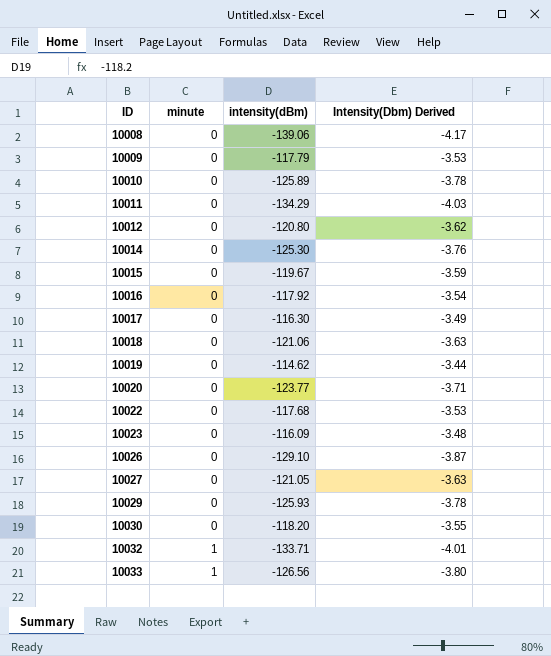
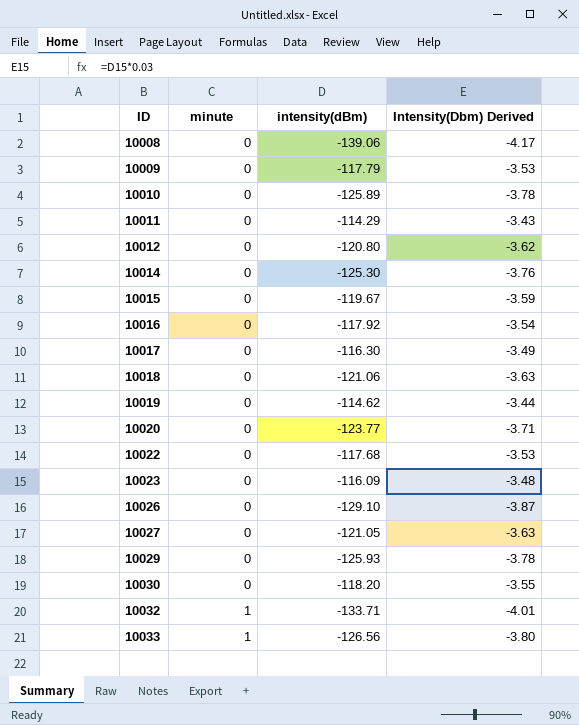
10011 | intensity(dBm): -134.29 -> -114.29
10011 | Intensity(Dbm) Derived: -4.03 -> -3.43

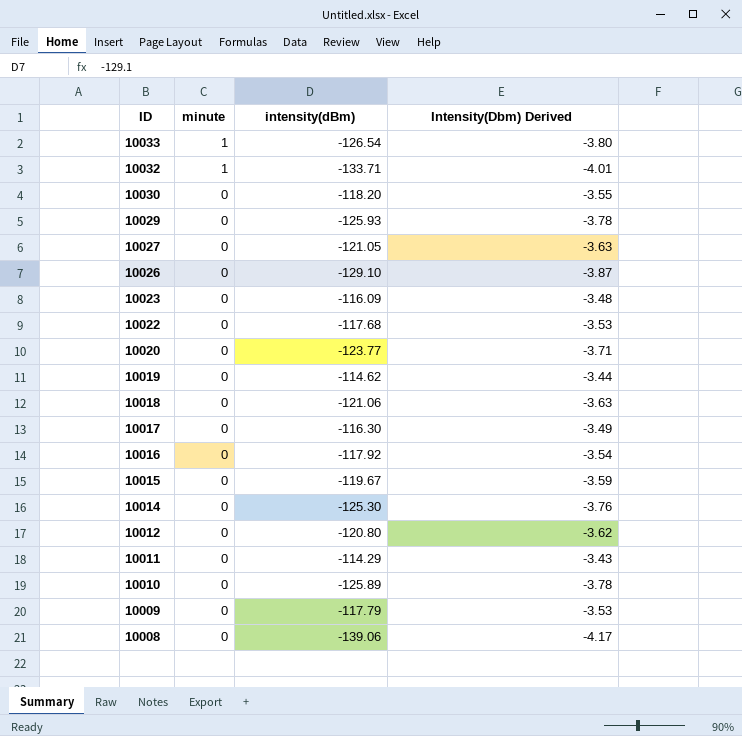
row order: ID ascending -> ID descending
10033 | intensity(dBm): -126.56 -> -126.54

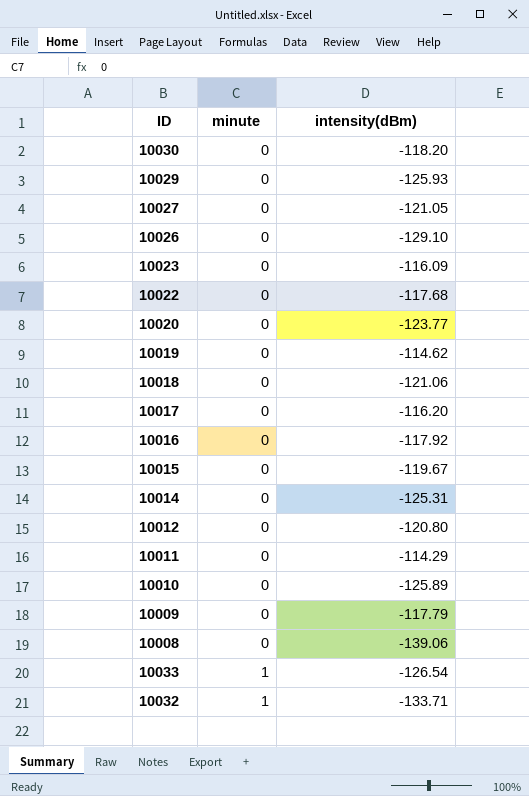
row order: ID descending -> minute ascending
column Intensity(Dbm) Derived | formula: [intensity(dBm)] * 0.03 -> none
10017 | intensity(dBm): -116.30 -> -116.20
10014 | intensity(dBm): -125.30 -> -125.31

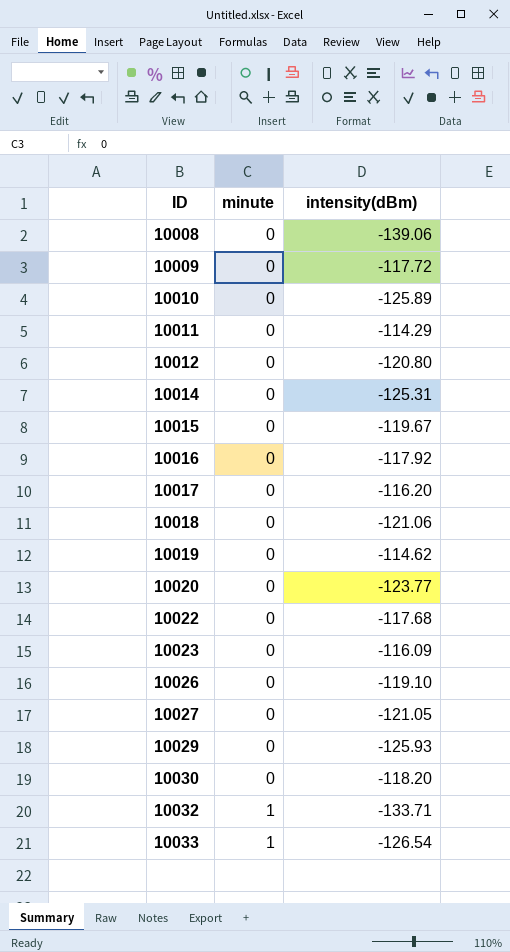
row order: minute ascending -> ID ascending
10009 | intensity(dBm): -117.79 -> -117.72
10026 | intensity(dBm): -129.10 -> -119.10

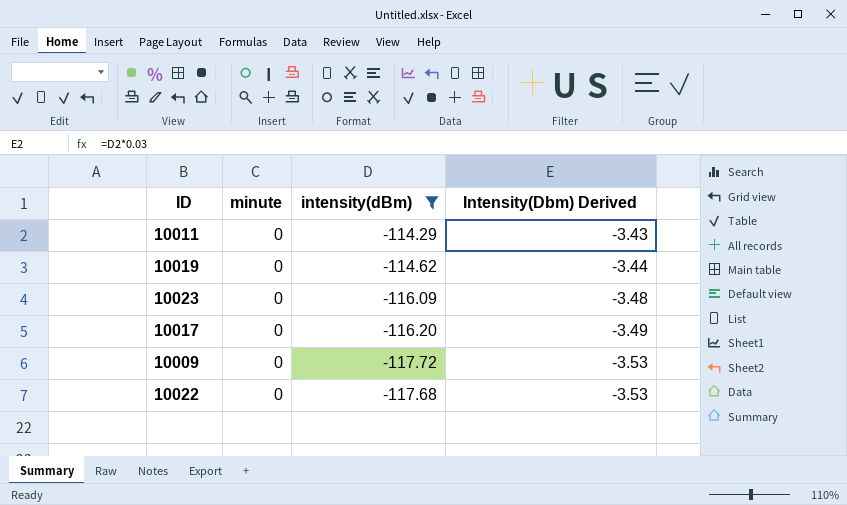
filter: none -> intensity(dBm) >= -117.72
row order: ID ascending -> Intensity(Dbm) Derived descending
column Intensity(Dbm) Derived | formula: none -> [intensity(dBm)] * 0.03

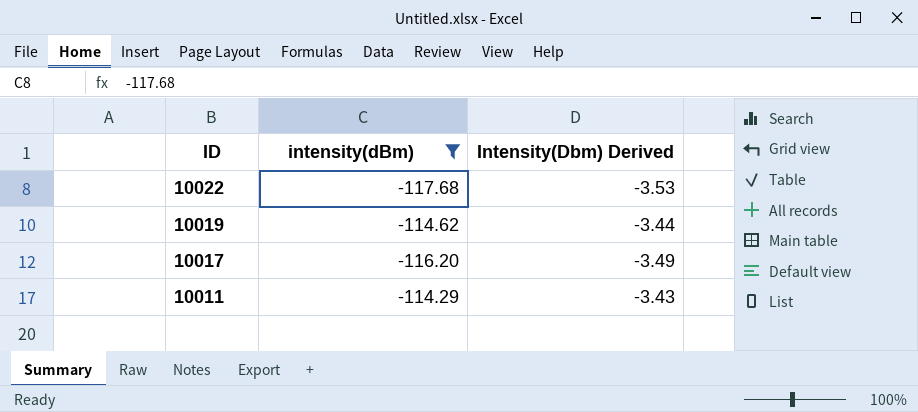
row order: Intensity(Dbm) Derived descending -> ID descending
column minute | position: 2 -> none
row 10023: 0 | -116.09 | -3.48 -> none
row 10009: 0 | -117.72 | -3.53 -> none

